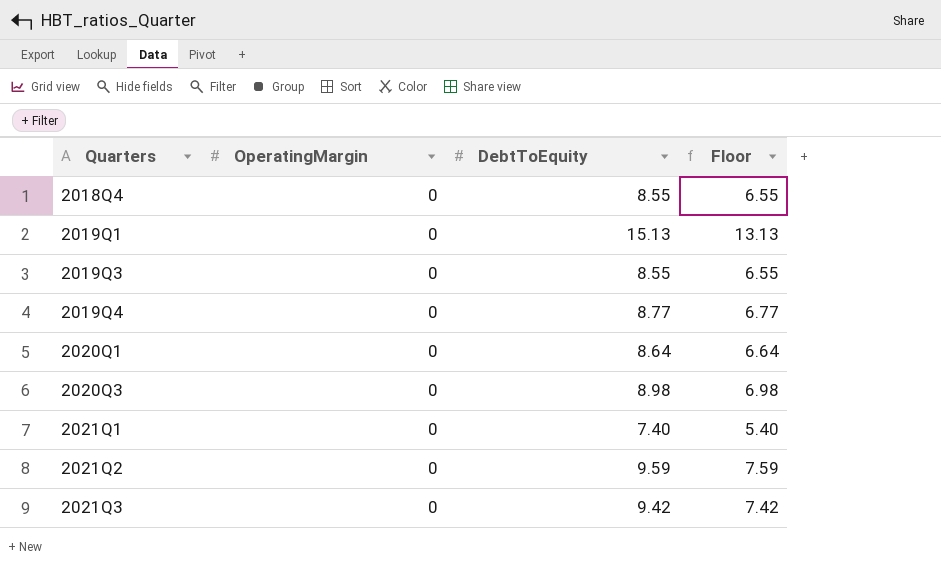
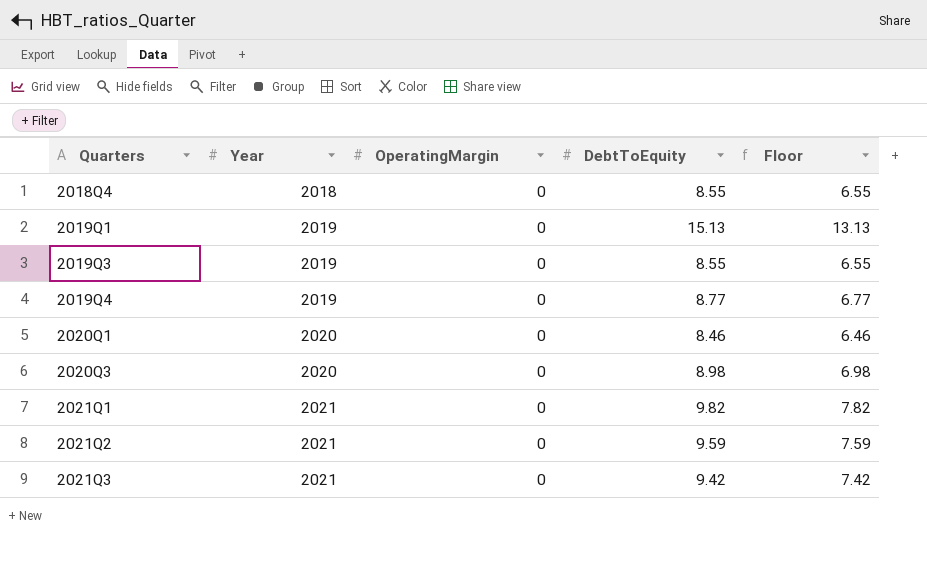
column Year | position: none -> 2
2020Q1 | DebtToEquity: 8.64 -> 8.46
2020Q1 | Floor: 6.64 -> 6.46
2021Q1 | DebtToEquity: 7.40 -> 9.82
2021Q1 | Floor: 5.40 -> 7.82

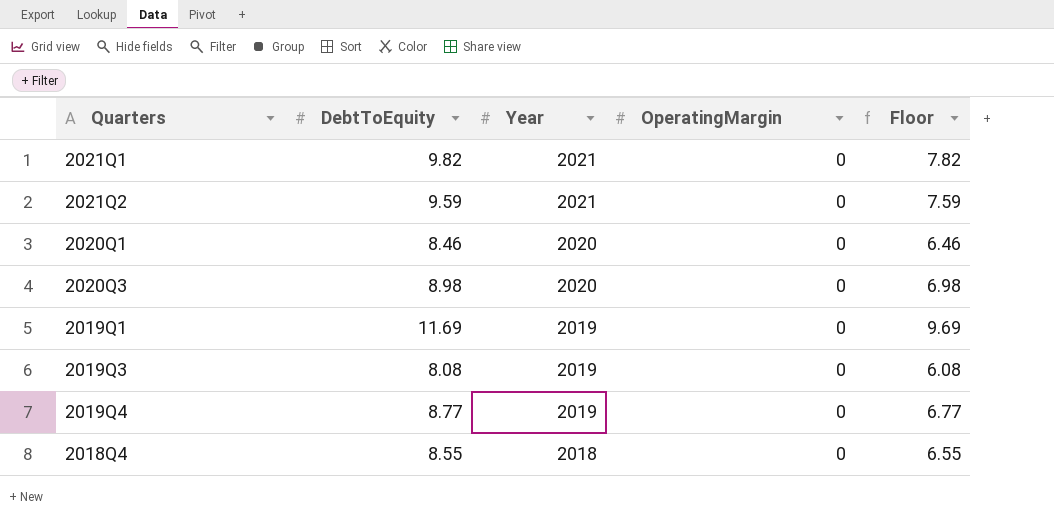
row order: Quarters ascending -> Year descending
column DebtToEquity | position: 4 -> 2
row 2021Q3: 2021 | 0 | 9.42 | 7.42 -> none
2019Q1 | DebtToEquity: 15.13 -> 11.69
2019Q1 | Floor: 13.13 -> 9.69
2019Q3 | DebtToEquity: 8.55 -> 8.08
2019Q3 | Floor: 6.55 -> 6.08

